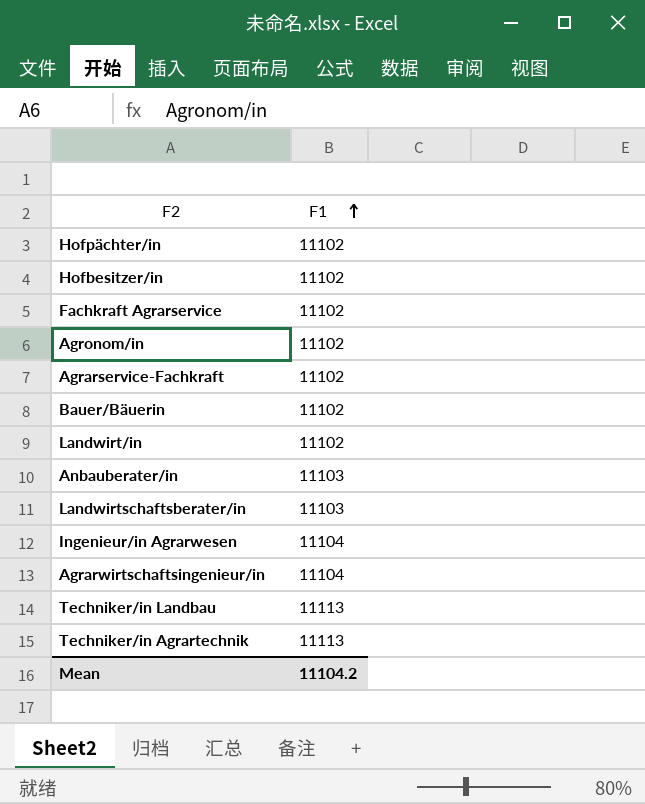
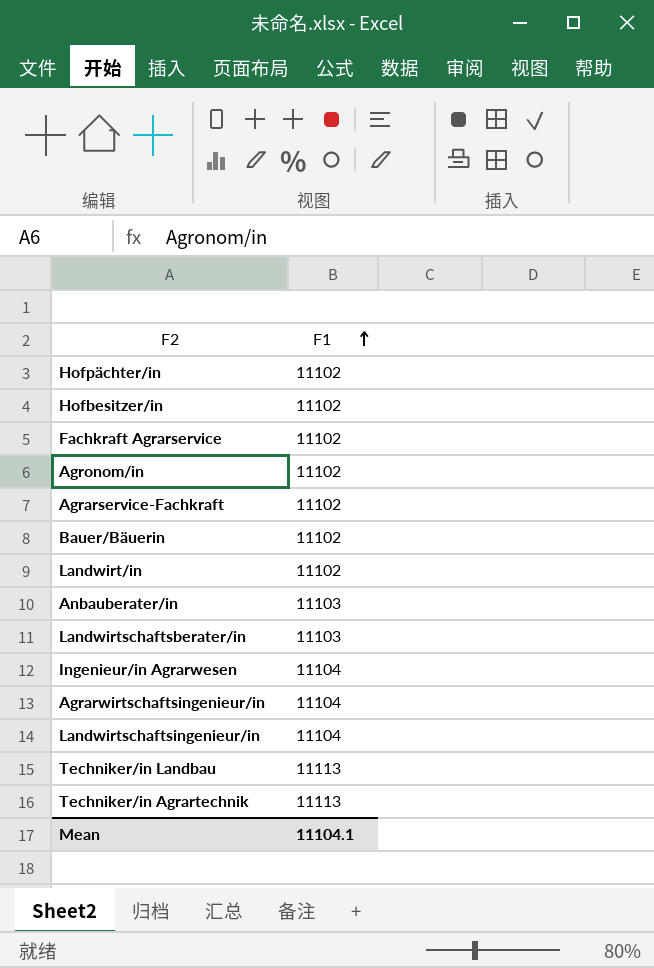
row Landwirtschaftsingenieur/in: none -> 11104
Mean | F1: 11104.2 -> 11104.1

